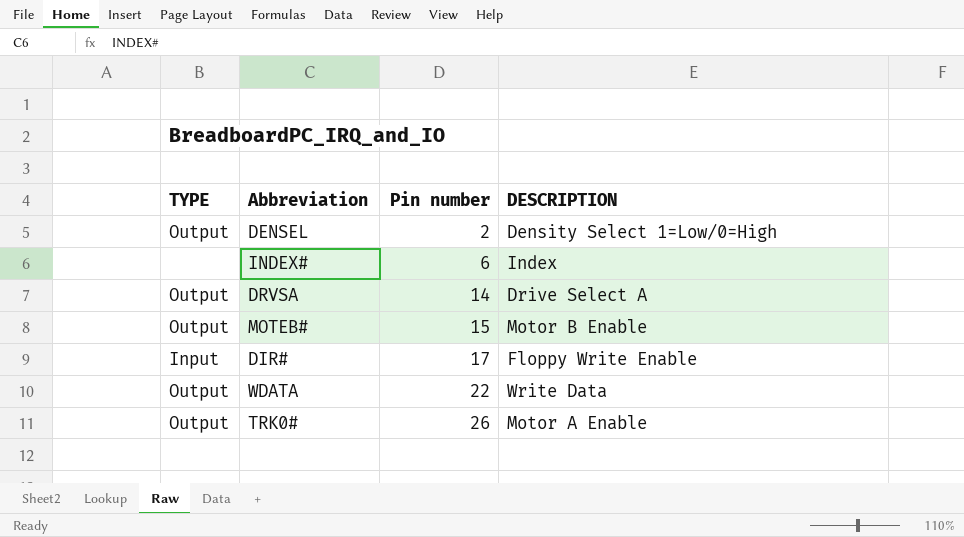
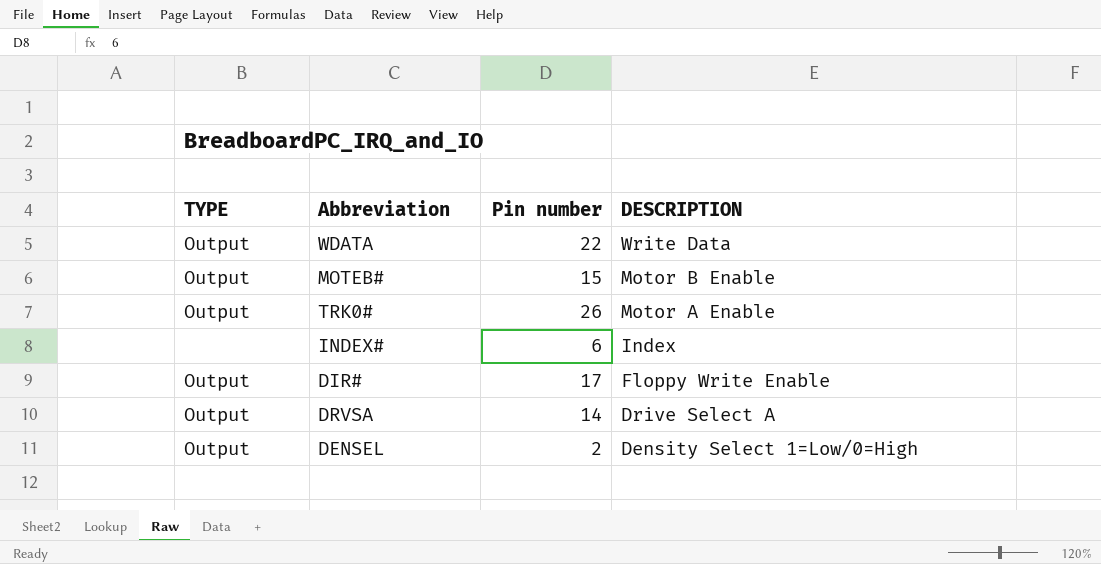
row order: Pin number ascending -> DESCRIPTION descending
DIR# | TYPE: Input -> Output

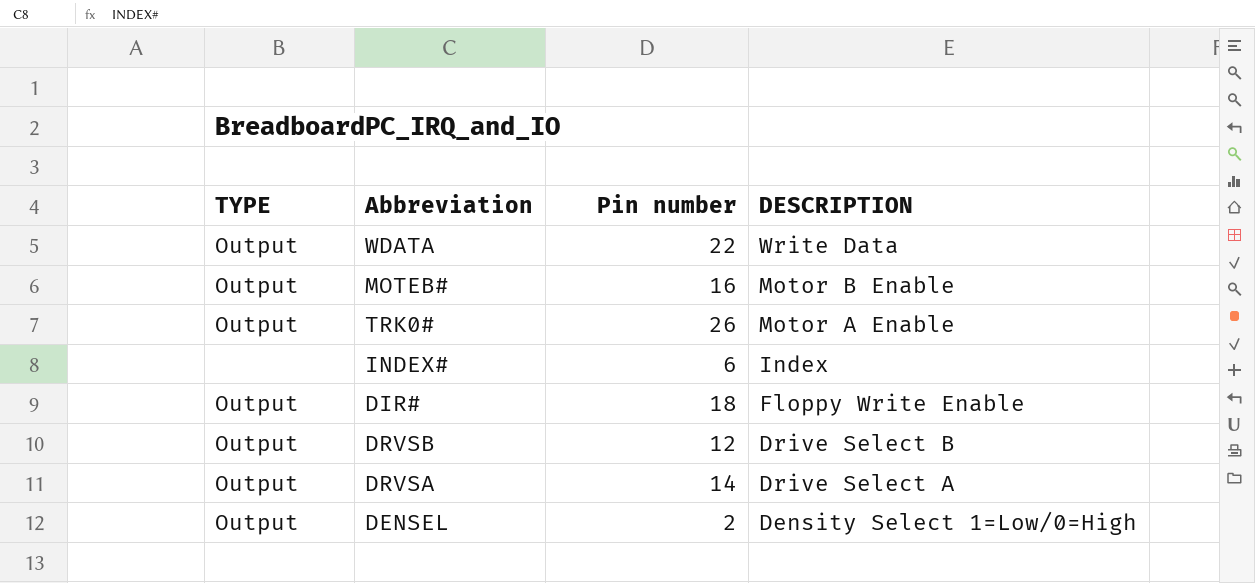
MOTEB# | Pin number: 15 -> 16
DIR# | Pin number: 17 -> 18
row DRVSB: none -> Output | 12 | Drive Select B

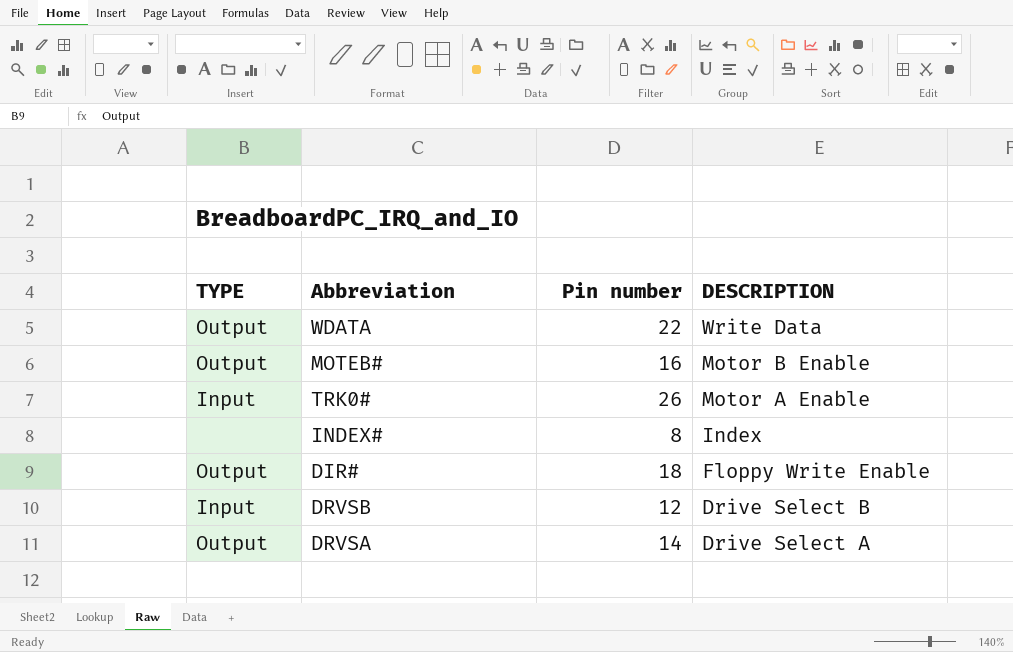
row DENSEL: Output | 2 | Density Select 1=Low/0=High -> none
TRK0# | TYPE: Output -> Input
INDEX# | Pin number: 6 -> 8
DRVSB | TYPE: Output -> Input

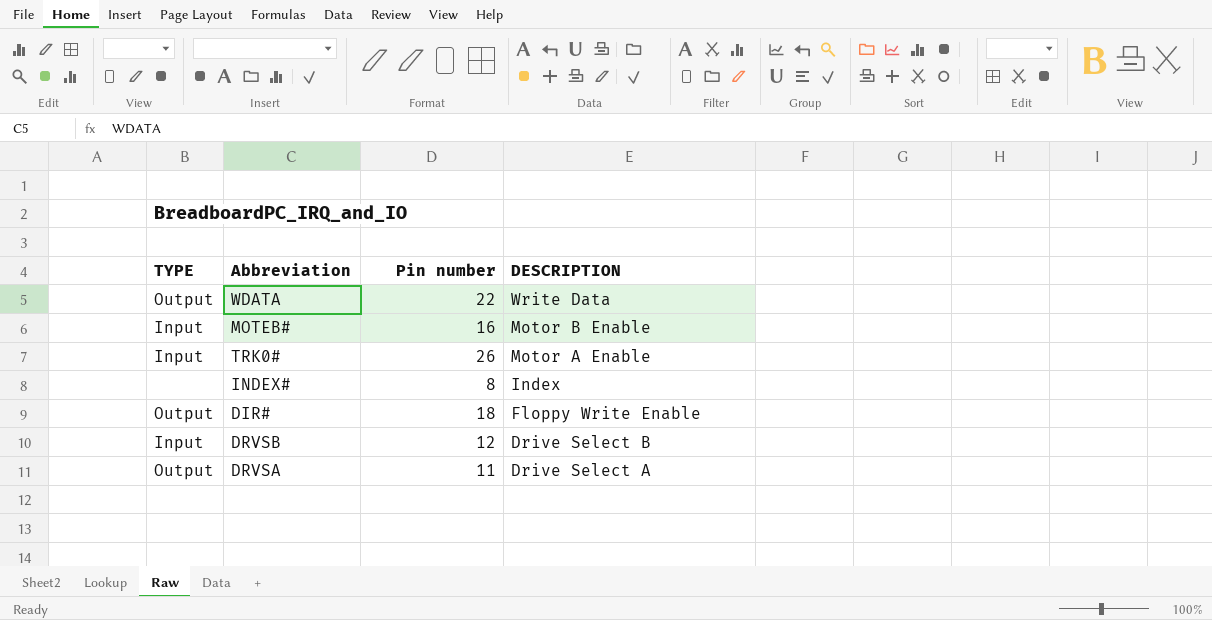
MOTEB# | TYPE: Output -> Input
DRVSA | Pin number: 14 -> 11

